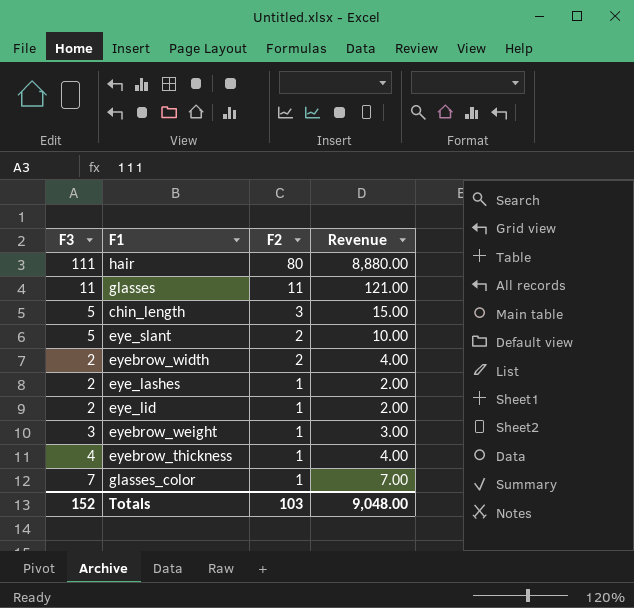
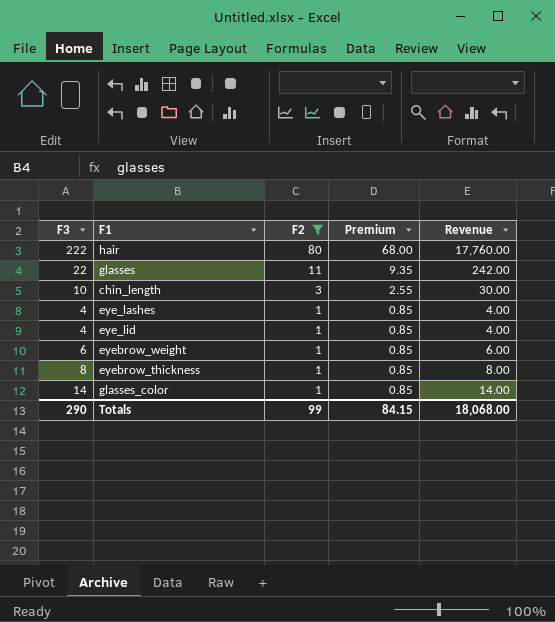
filter: none -> F2 != 2
column Premium | formula: none -> [F2] * 0.85
hair | F3: 111 -> 222
hair | Revenue: 8,880.00 -> 17,760.00
glasses | F3: 11 -> 22
glasses | Revenue: 121.00 -> 242.00
chin_length | F3: 5 -> 10
chin_length | Revenue: 15.00 -> 30.00
eye_lashes | F3: 2 -> 4
eye_lashes | Revenue: 2.00 -> 4.00
eye_lid | F3: 2 -> 4
eye_lid | Revenue: 2.00 -> 4.00
eyebrow_weight | F3: 3 -> 6
eyebrow_weight | Revenue: 3.00 -> 6.00
eyebrow_thickness | F3: 4 -> 8
eyebrow_thickness | Revenue: 4.00 -> 8.00
glasses_color | F3: 7 -> 14
glasses_color | Revenue: 7.00 -> 14.00
Totals | F3: 152 -> 290
Totals | F2: 103 -> 99
Totals | Revenue: 9,048.00 -> 18,068.00

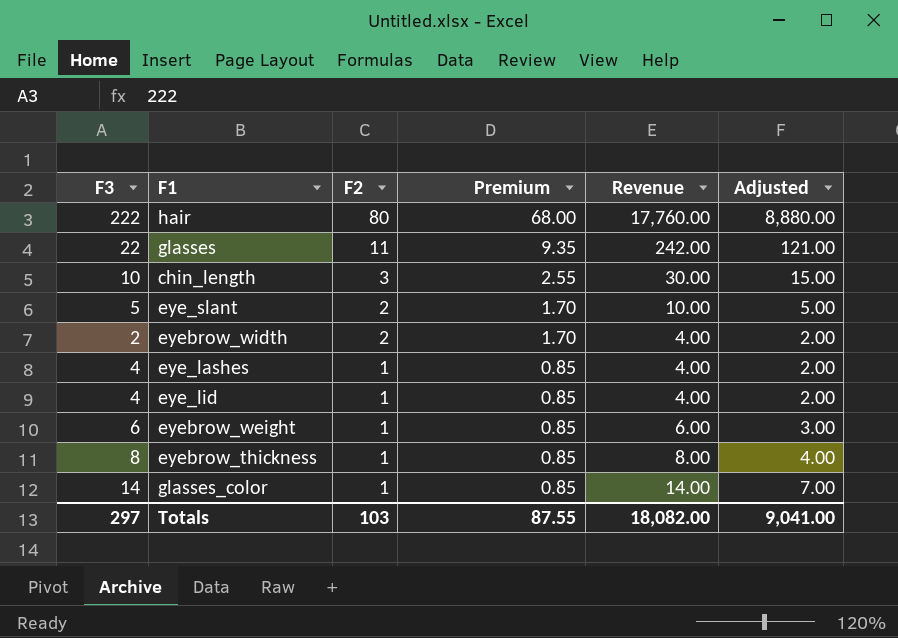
filter: F2 != 2 -> none
column Adjusted | formula: none -> [Revenue] * 0.5
Totals | F3: 290 -> 297
Totals | F2: 99 -> 103
Totals | Premium: 84.15 -> 87.55
Totals | Revenue: 18,068.00 -> 18,082.00

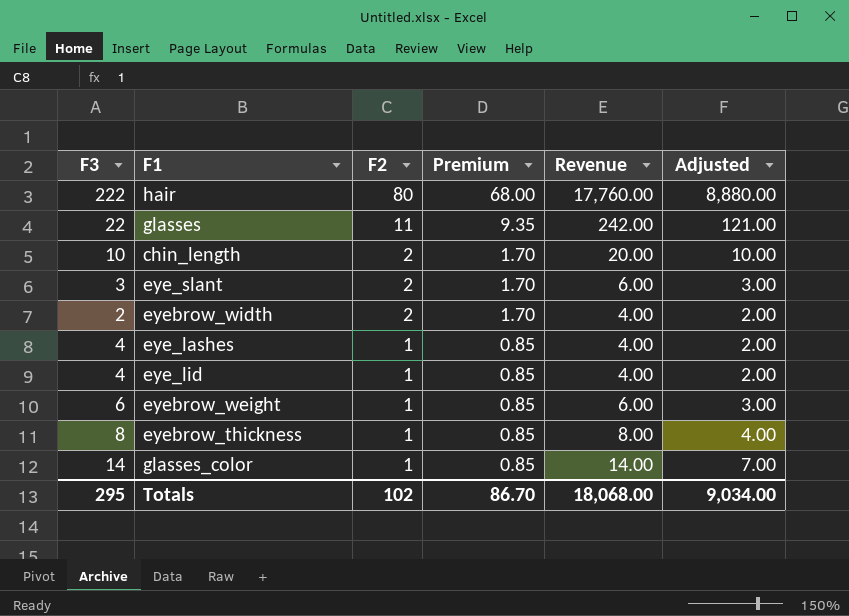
chin_length | F2: 3 -> 2
chin_length | Premium: 2.55 -> 1.70
chin_length | Revenue: 30.00 -> 20.00
chin_length | Adjusted: 15.00 -> 10.00
eye_slant | F3: 5 -> 3
eye_slant | Revenue: 10.00 -> 6.00
eye_slant | Adjusted: 5.00 -> 3.00
Totals | F3: 297 -> 295
Totals | F2: 103 -> 102
Totals | Premium: 87.55 -> 86.70
Totals | Revenue: 18,082.00 -> 18,068.00
Totals | Adjusted: 9,041.00 -> 9,034.00

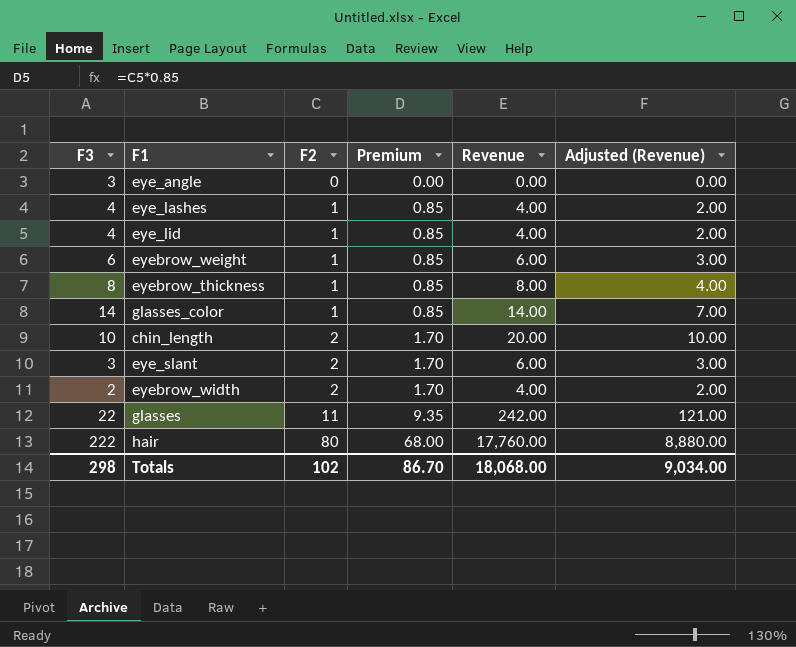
row order: F2 descending -> F2 ascending
column name: Adjusted -> Adjusted (Revenue)
row eye_angle: none -> 3 | 0 | 0.00 | 0.00 | 0.00
Totals | F3: 295 -> 298

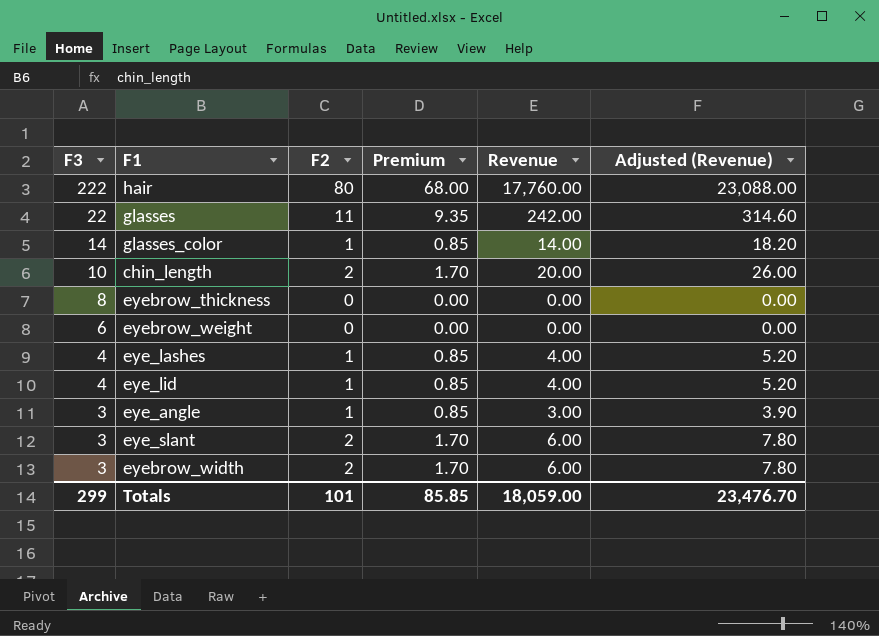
row order: F2 ascending -> F3 descending
column Adjusted (Revenue) | formula: [Revenue] * 0.5 -> [Revenue] * 1.3
eyebrow_thickness | F2: 1 -> 0
eyebrow_thickness | Premium: 0.85 -> 0.00
eyebrow_thickness | Revenue: 8.00 -> 0.00
eyebrow_weight | F2: 1 -> 0
eyebrow_weight | Premium: 0.85 -> 0.00
eyebrow_weight | Revenue: 6.00 -> 0.00
eye_angle | F2: 0 -> 1
eye_angle | Premium: 0.00 -> 0.85
eye_angle | Revenue: 0.00 -> 3.00
eyebrow_width | F3: 2 -> 3
eyebrow_width | Revenue: 4.00 -> 6.00
Totals | F3: 298 -> 299
Totals | F2: 102 -> 101
Totals | Premium: 86.70 -> 85.85
Totals | Revenue: 18,068.00 -> 18,059.00
Totals | Adjusted (Revenue): 9,034.00 -> 23,476.70

